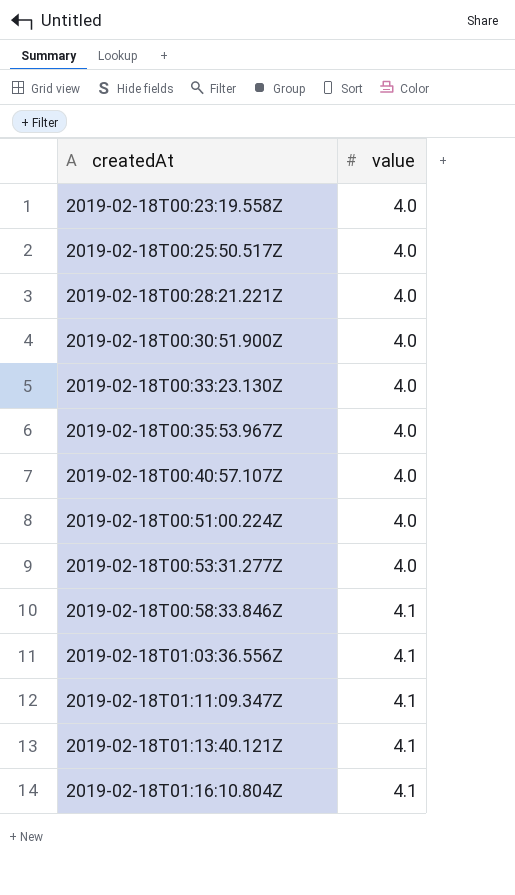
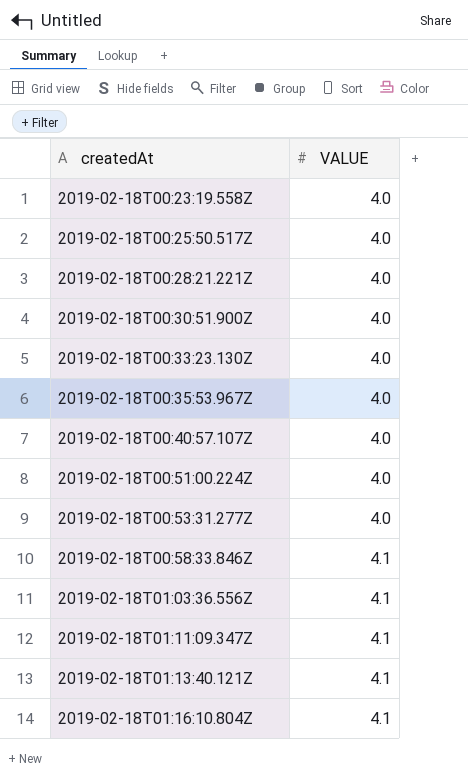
column name: value -> VALUE

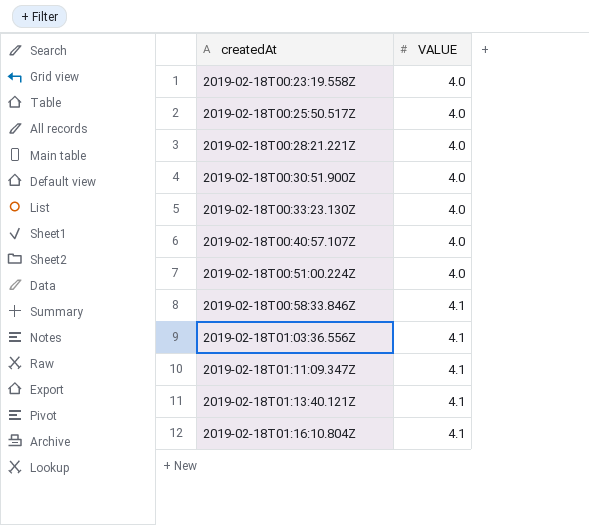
row 2019-02-18T00:35:53.967Z: 4.0 -> none
row 2019-02-18T00:53:31.277Z: 4.0 -> none

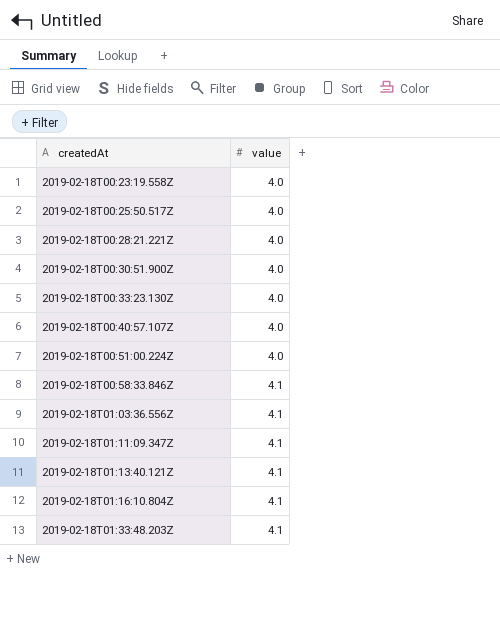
column name: VALUE -> value
row 2019-02-18T01:33:48.203Z: none -> 4.1

